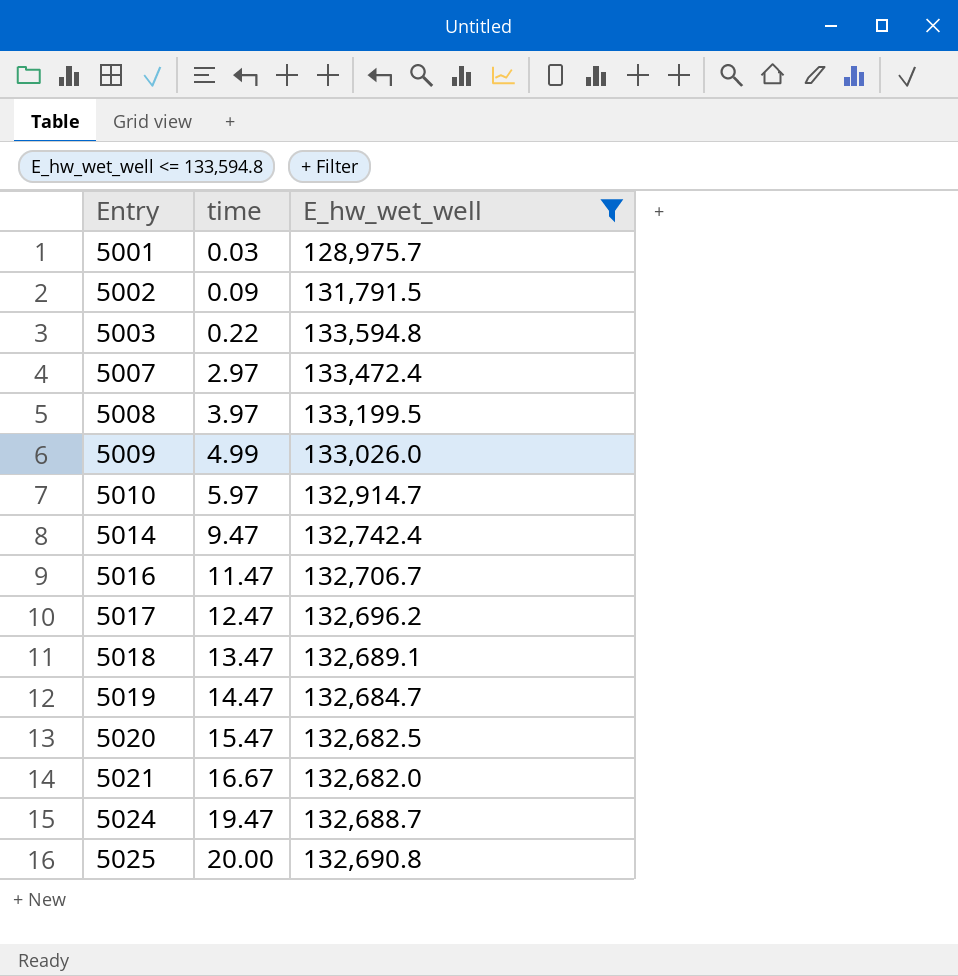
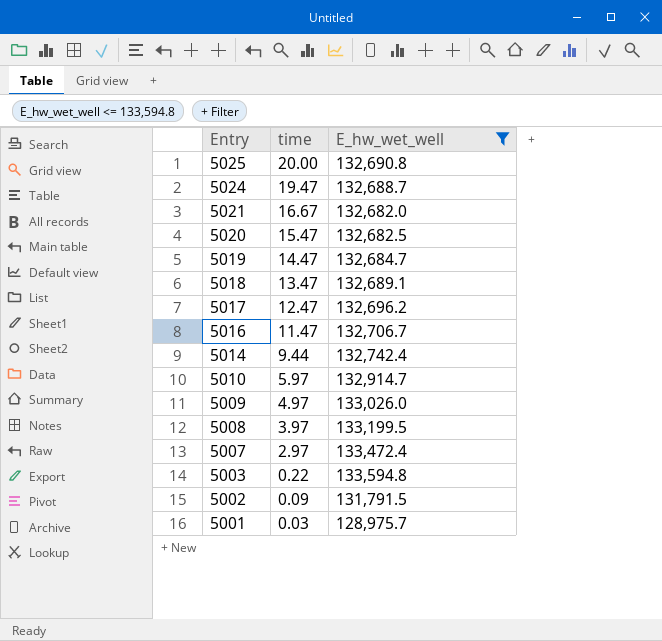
row order: Entry ascending -> Entry descending
5014 | time: 9.47 -> 9.44
5009 | time: 4.99 -> 4.97

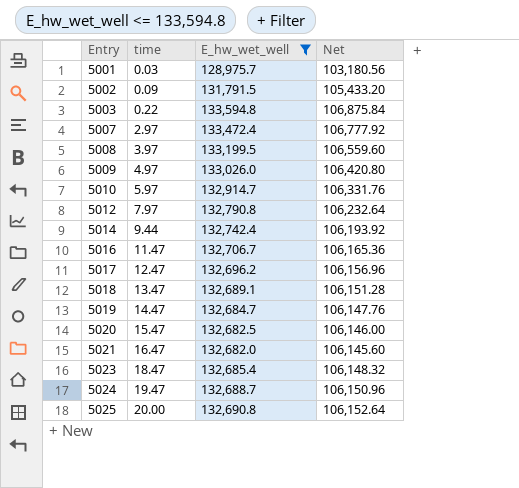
row order: Entry descending -> Entry ascending
column Net | formula: none -> [E_hw_wet_well] * 0.8
row 5012: none -> 7.97 | 132,790.8 | 106,232.64
5021 | time: 16.67 -> 16.47
row 5023: none -> 18.47 | 132,685.4 | 106,148.32

